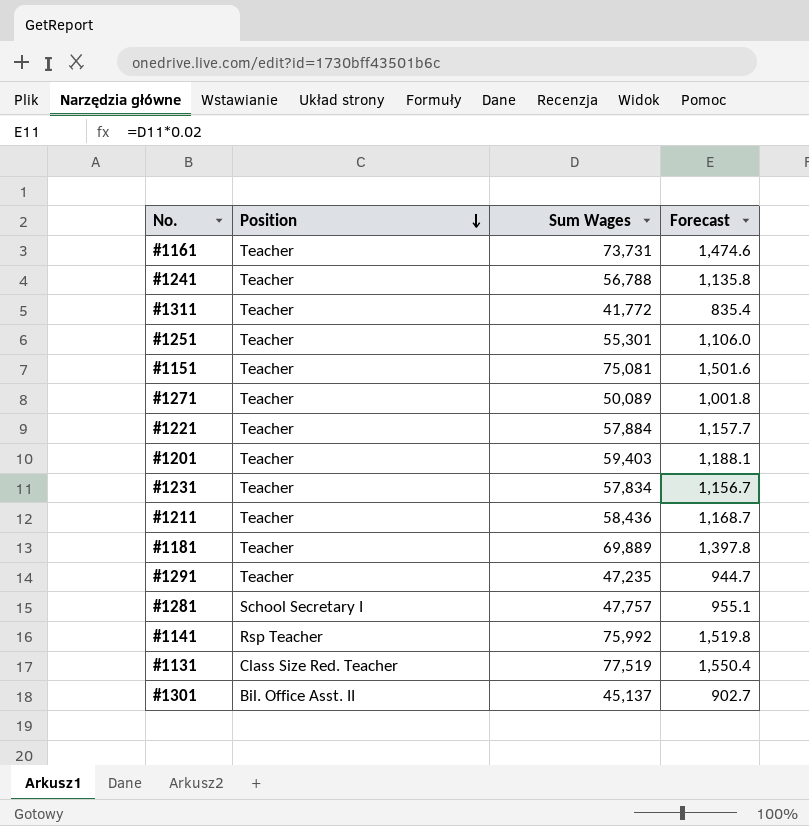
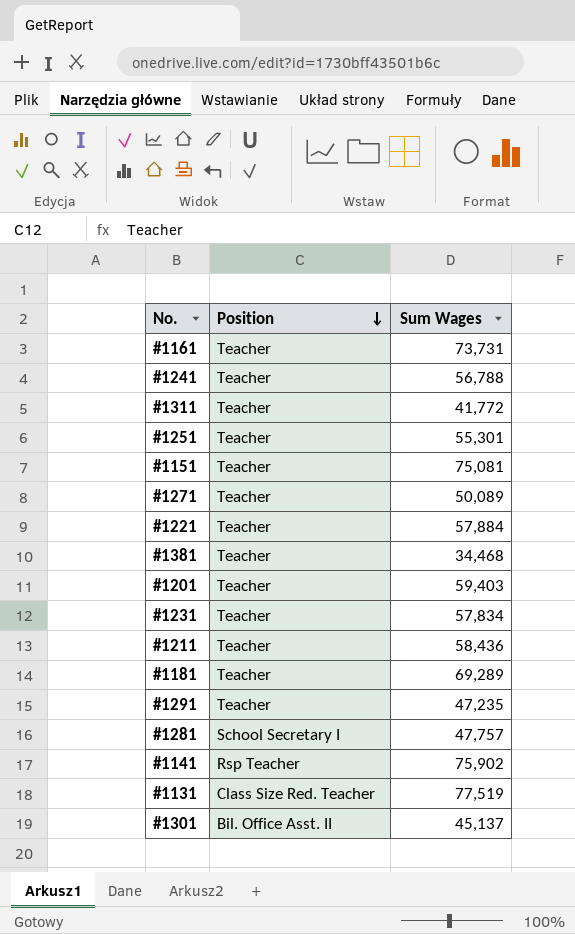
column Forecast | formula: [Sum Wages] * 0.02 -> none
row #1381: none -> Teacher | 34,468
#1181 | Sum Wages: 69,889 -> 69,289
#1141 | Sum Wages: 75,992 -> 75,902

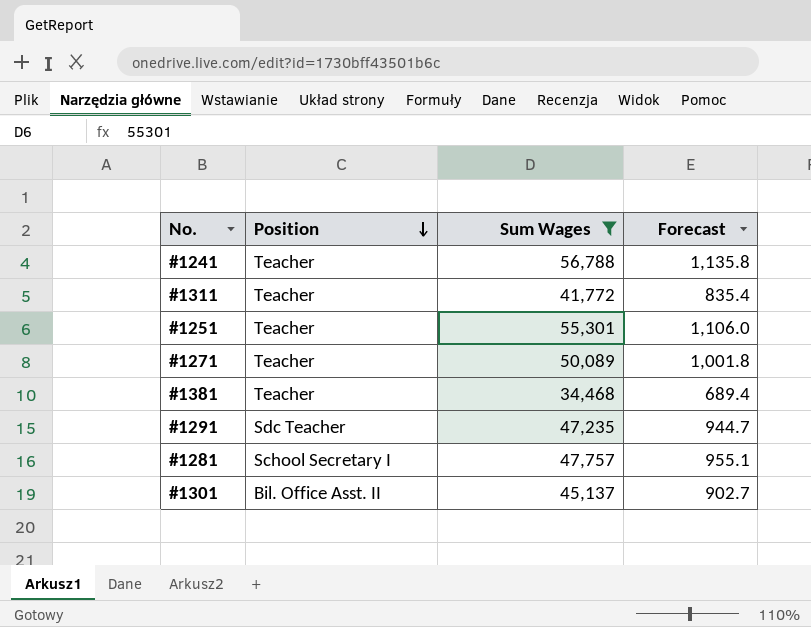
filter: none -> Sum Wages <= 56,788
column Forecast | formula: none -> [Sum Wages] * 0.02
#1291 | Position: Teacher -> Sdc Teacher

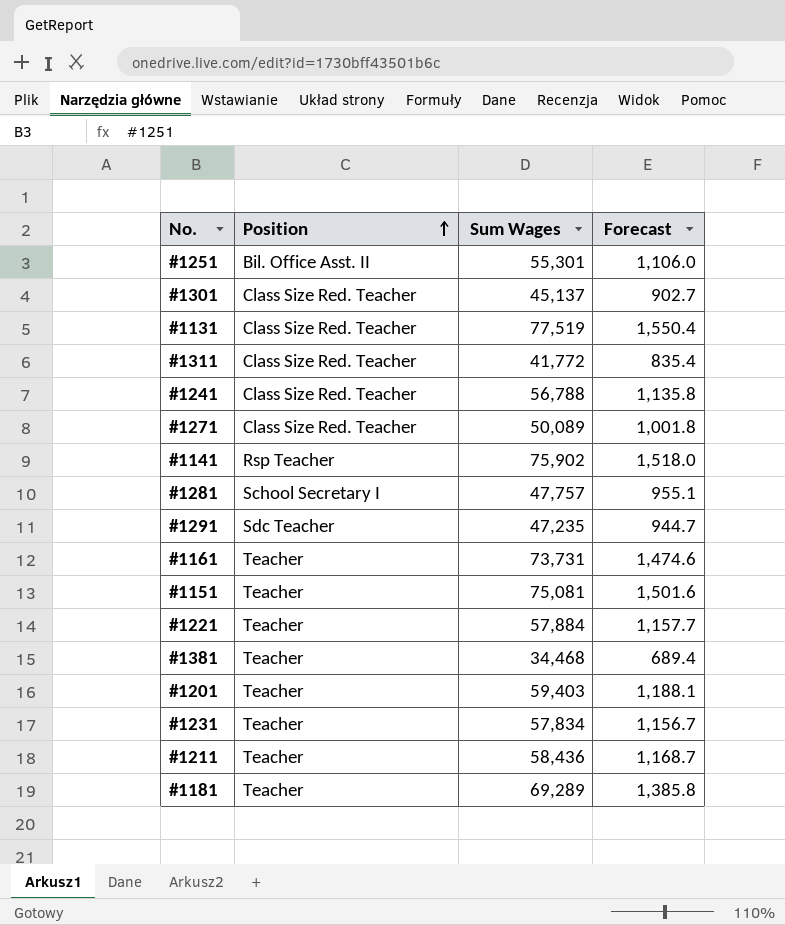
filter: Sum Wages <= 56,788 -> none
row order: Position descending -> Position ascending
#1251 | Position: Teacher -> Bil. Office Asst. II
#1301 | Position: Bil. Office Asst. II -> Class Size Red. Teacher
#1311 | Position: Teacher -> Class Size Red. Teacher
#1241 | Position: Teacher -> Class Size Red. Teacher
#1271 | Position: Teacher -> Class Size Red. Teacher

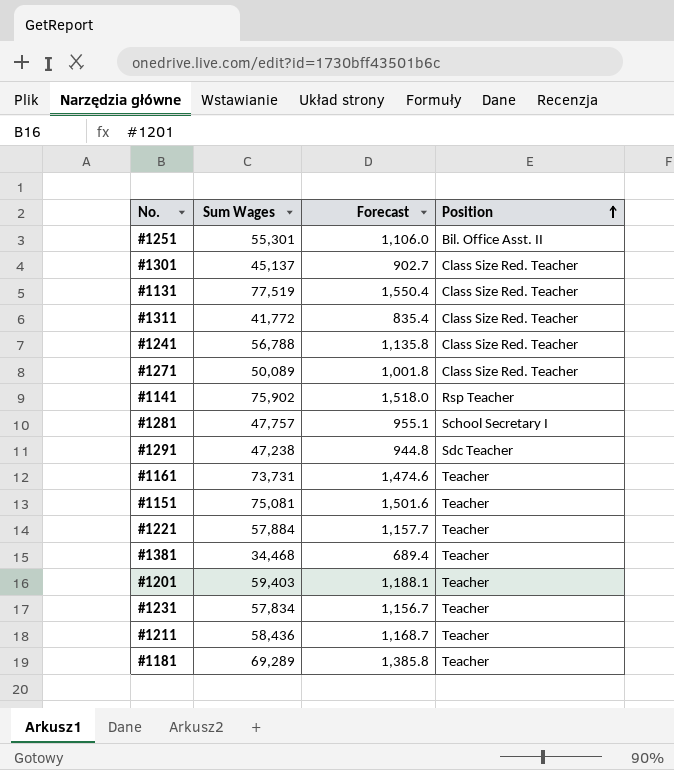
column Position | position: 2 -> 4
#1291 | Sum Wages: 47,235 -> 47,238
#1291 | Forecast: 944.7 -> 944.8

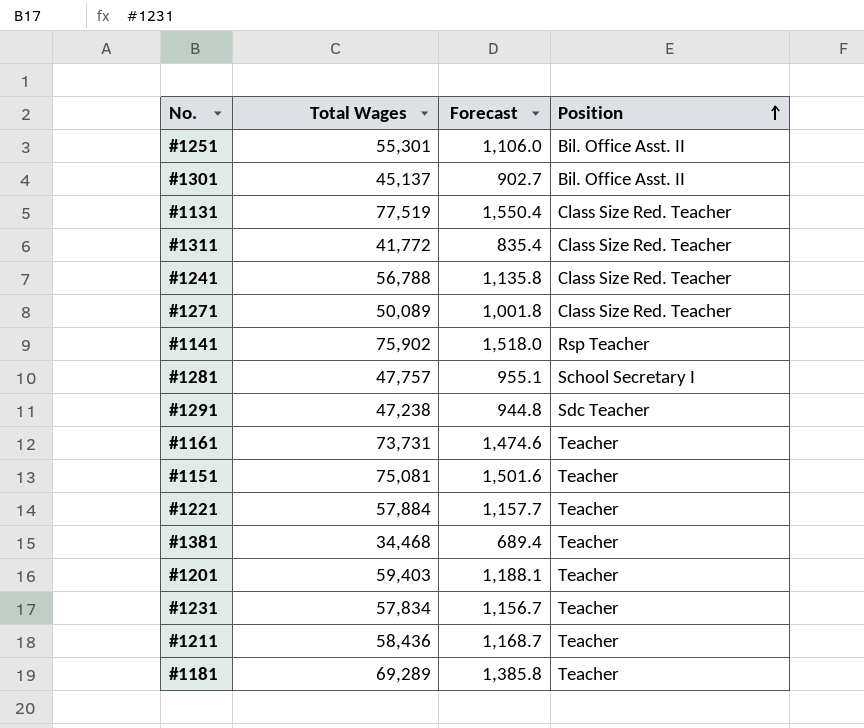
column name: Sum Wages -> Total Wages
#1301 | Position: Class Size Red. Teacher -> Bil. Office Asst. II

